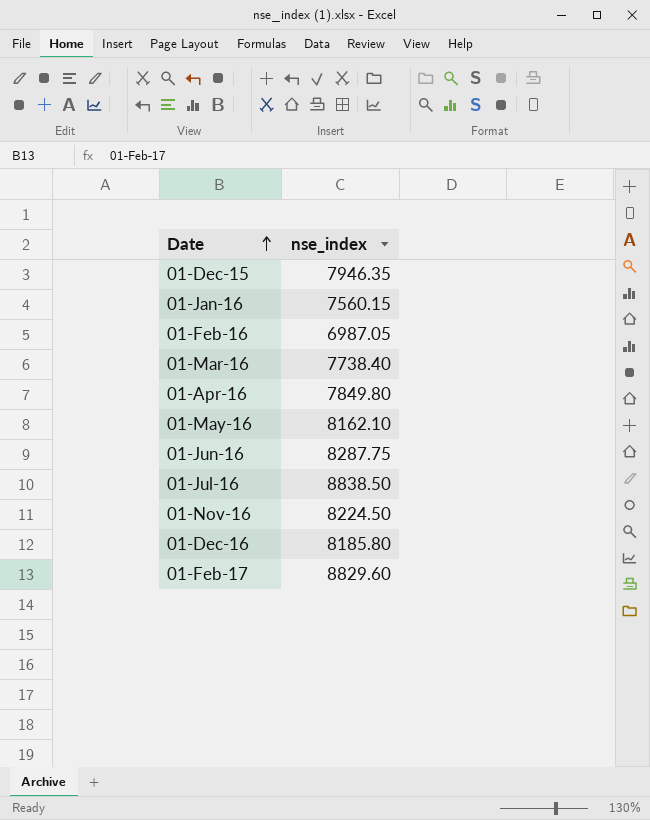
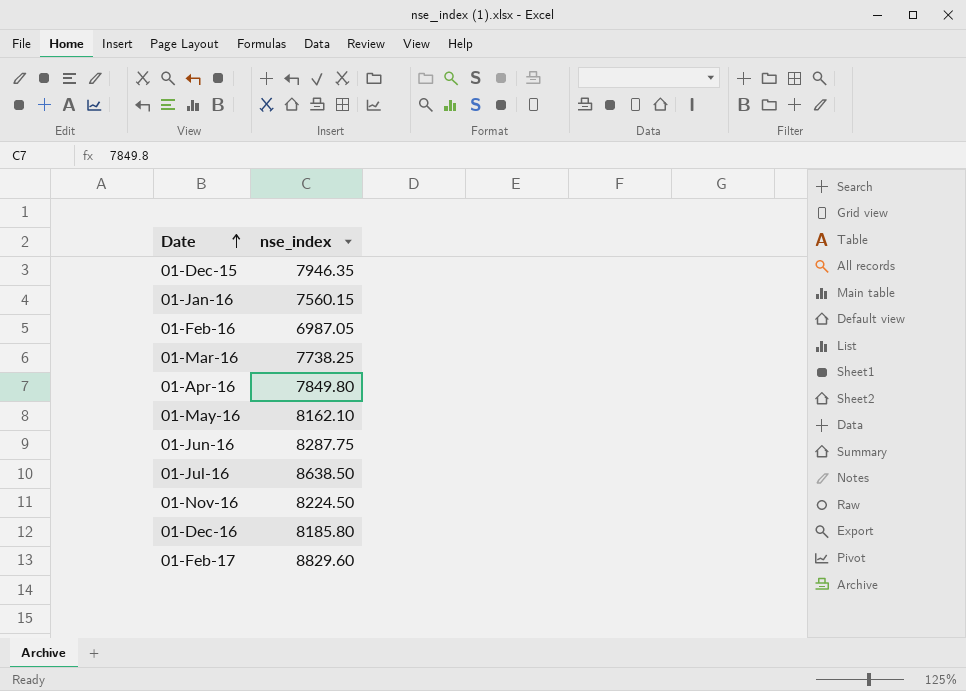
01-Mar-16 | nse_index: 7738.40 -> 7738.25
01-Jul-16 | nse_index: 8838.50 -> 8638.50

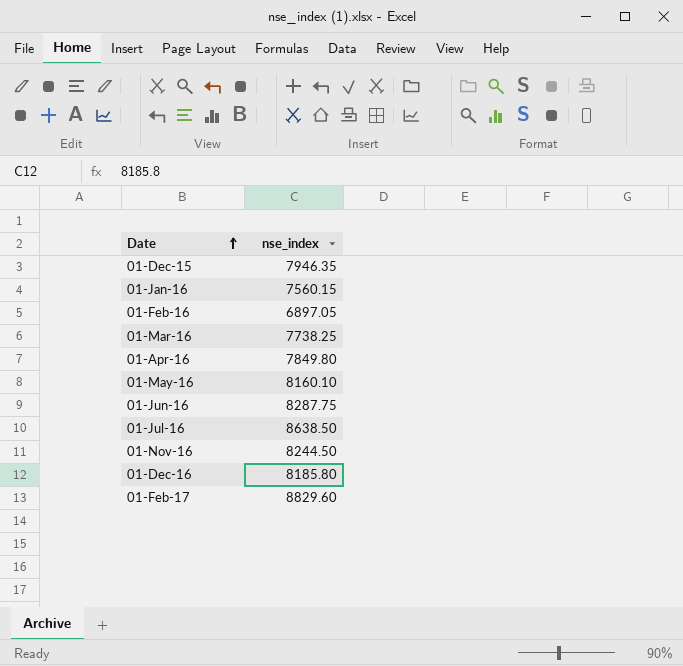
01-Feb-16 | nse_index: 6987.05 -> 6897.05
01-May-16 | nse_index: 8162.10 -> 8160.10
01-Nov-16 | nse_index: 8224.50 -> 8244.50

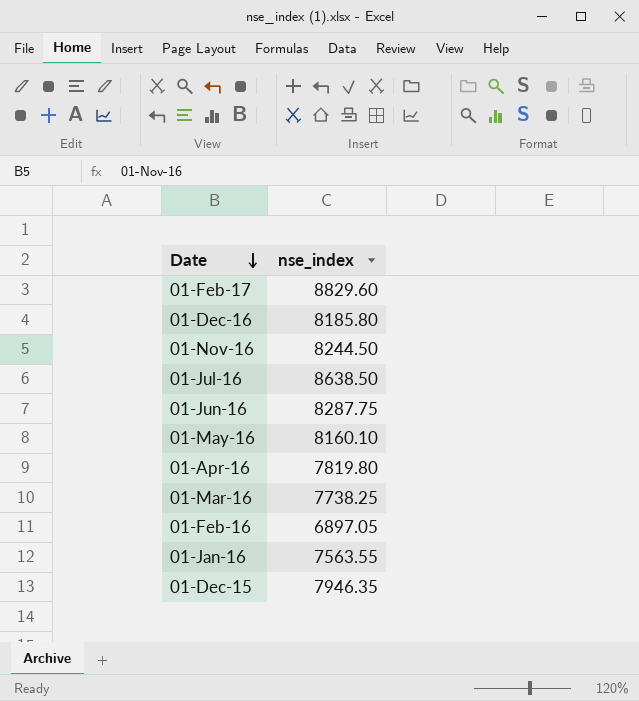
row order: Date ascending -> Date descending
01-Apr-16 | nse_index: 7849.80 -> 7819.80
01-Jan-16 | nse_index: 7560.15 -> 7563.55

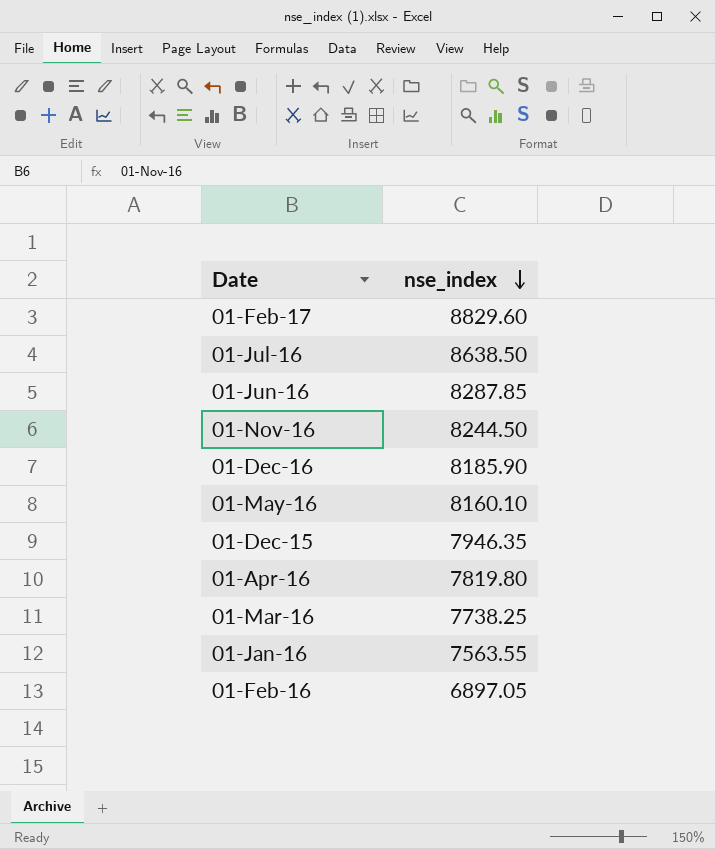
row order: Date descending -> nse_index descending
01-Jun-16 | nse_index: 8287.75 -> 8287.85
01-Dec-16 | nse_index: 8185.80 -> 8185.90

